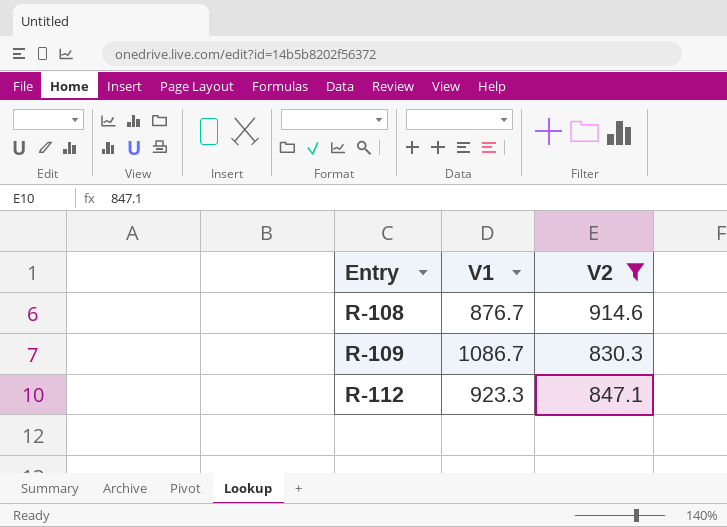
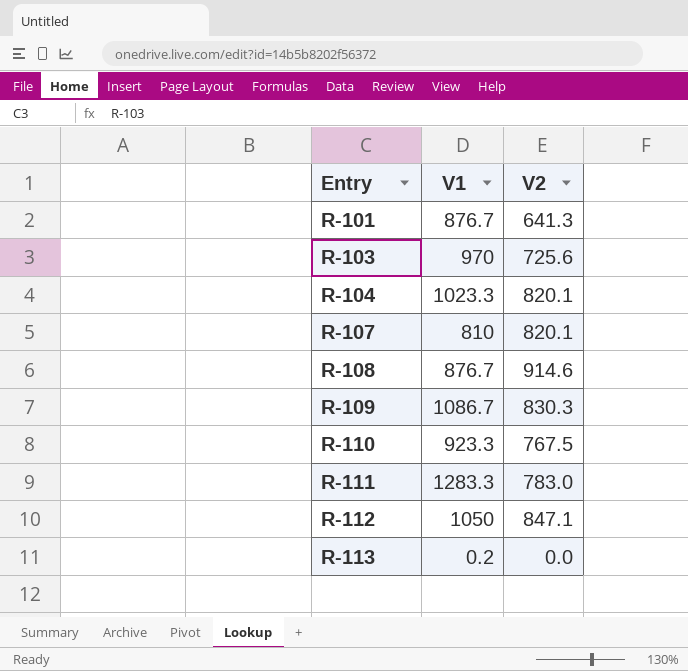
filter: V2 >= 830.3 -> none
R-112 | V1: 923.3 -> 1050

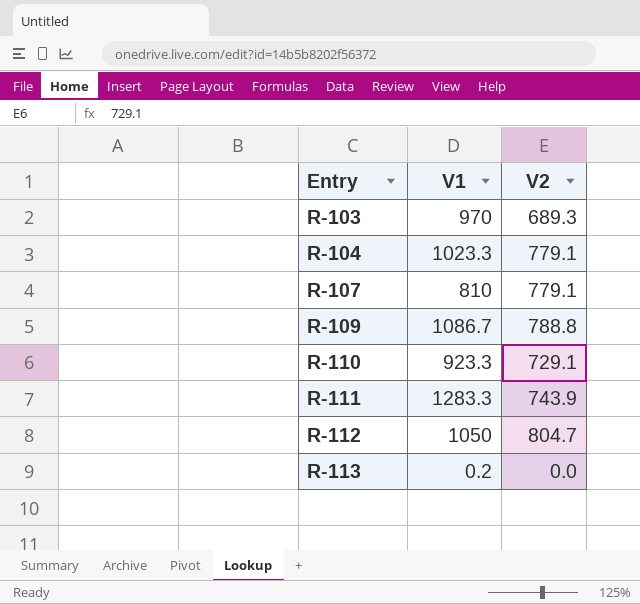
row R-101: 876.7 | 641.3 -> none
row R-108: 876.7 | 914.6 -> none
R-103 | V2: 725.6 -> 689.3
R-104 | V2: 820.1 -> 779.1
R-107 | V2: 820.1 -> 779.1
R-109 | V2: 830.3 -> 788.8
R-110 | V2: 767.5 -> 729.1
R-111 | V2: 783.0 -> 743.9
R-112 | V2: 847.1 -> 804.7

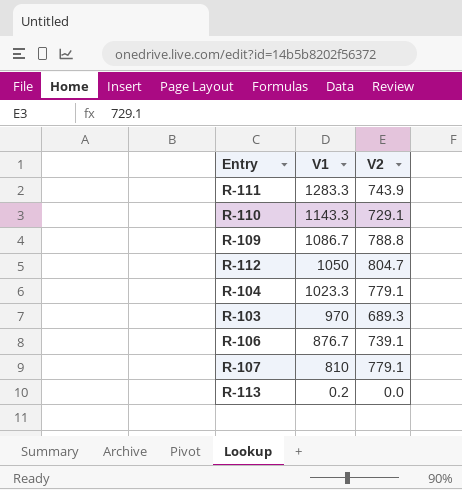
row order: Entry ascending -> V1 descending
R-110 | V1: 923.3 -> 1143.3
row R-106: none -> 876.7 | 739.1

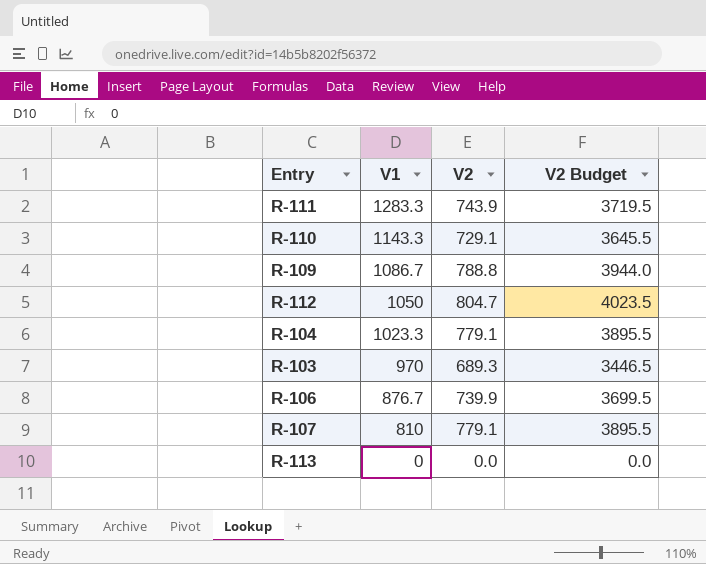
column V2 Budget | formula: none -> [V2] * 5
R-106 | V2: 739.1 -> 739.9
R-113 | V1: 0.2 -> 0

